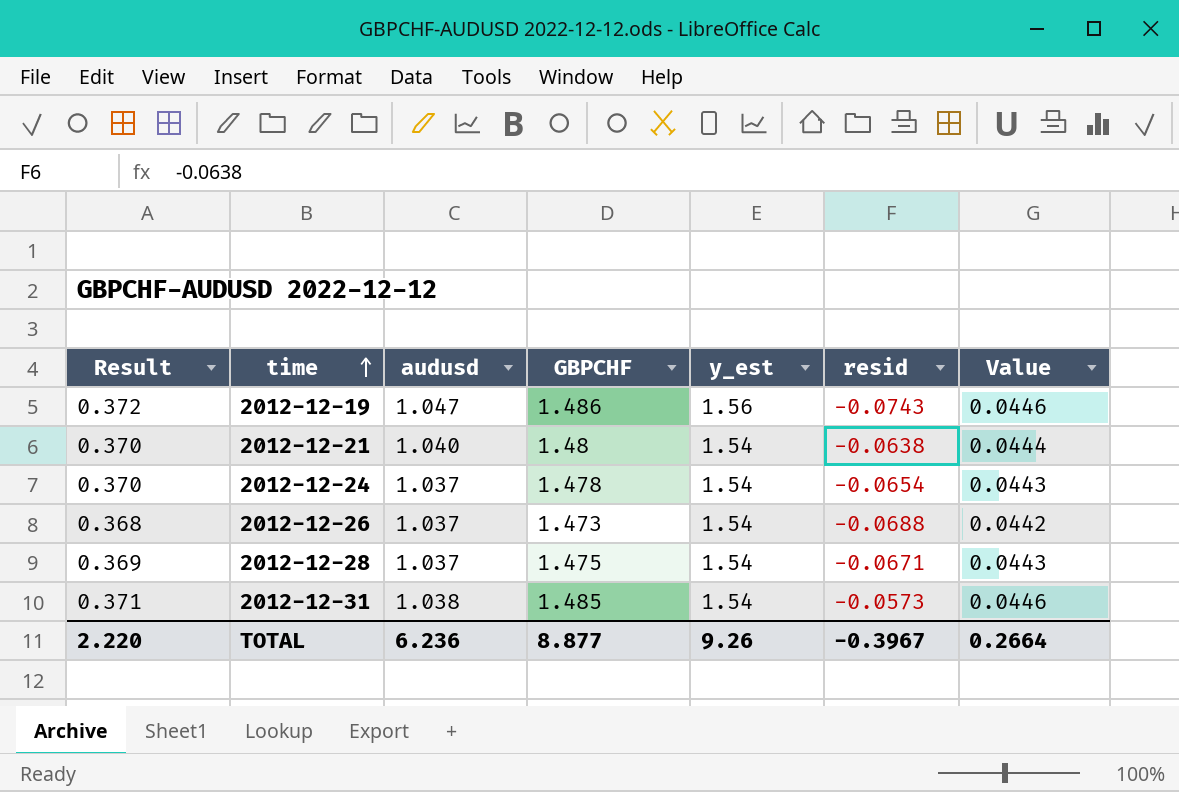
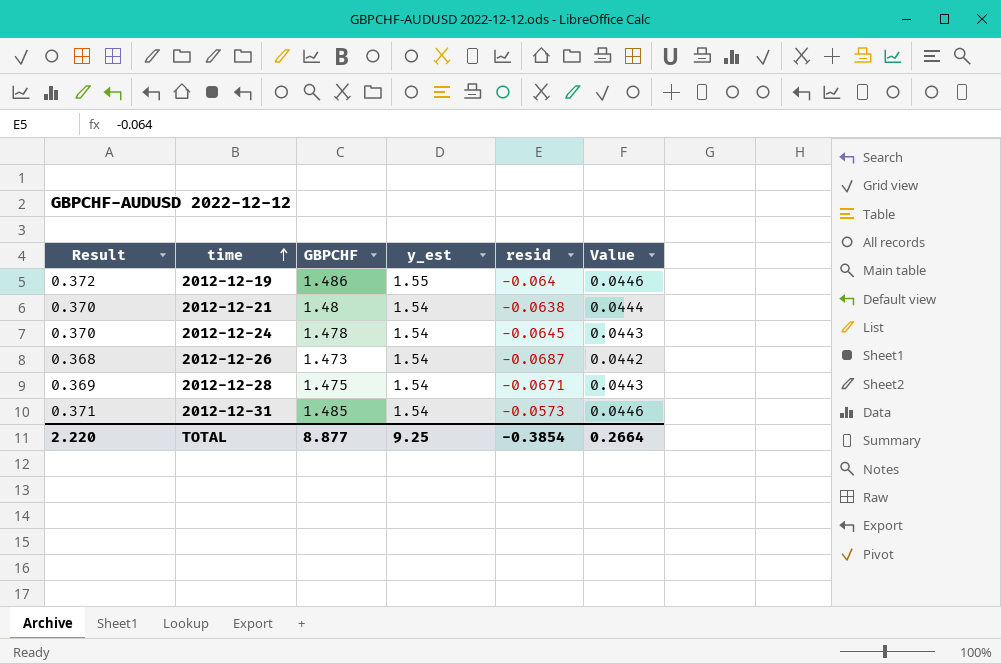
column audusd | position: 3 -> none
2012-12-19 | y_est: 1.56 -> 1.55
2012-12-19 | resid: -0.0743 -> -0.064
2012-12-24 | resid: -0.0654 -> -0.0645
2012-12-26 | resid: -0.0688 -> -0.0687
TOTAL | y_est: 9.26 -> 9.25
TOTAL | resid: -0.3967 -> -0.3854

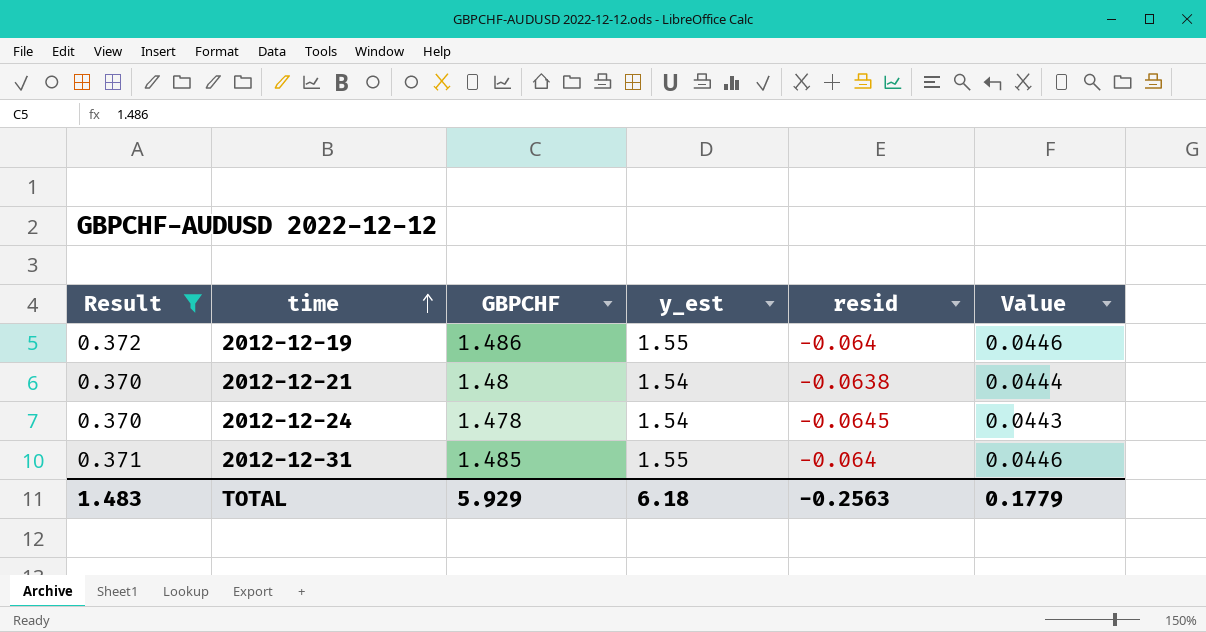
filter: none -> Result >= 0.370
2012-12-31 | y_est: 1.54 -> 1.55
2012-12-31 | resid: -0.0573 -> -0.064
TOTAL | Result: 2.220 -> 1.483
TOTAL | GBPCHF: 8.877 -> 5.929
TOTAL | y_est: 9.25 -> 6.18
TOTAL | resid: -0.3854 -> -0.2563
TOTAL | Value: 0.2664 -> 0.1779

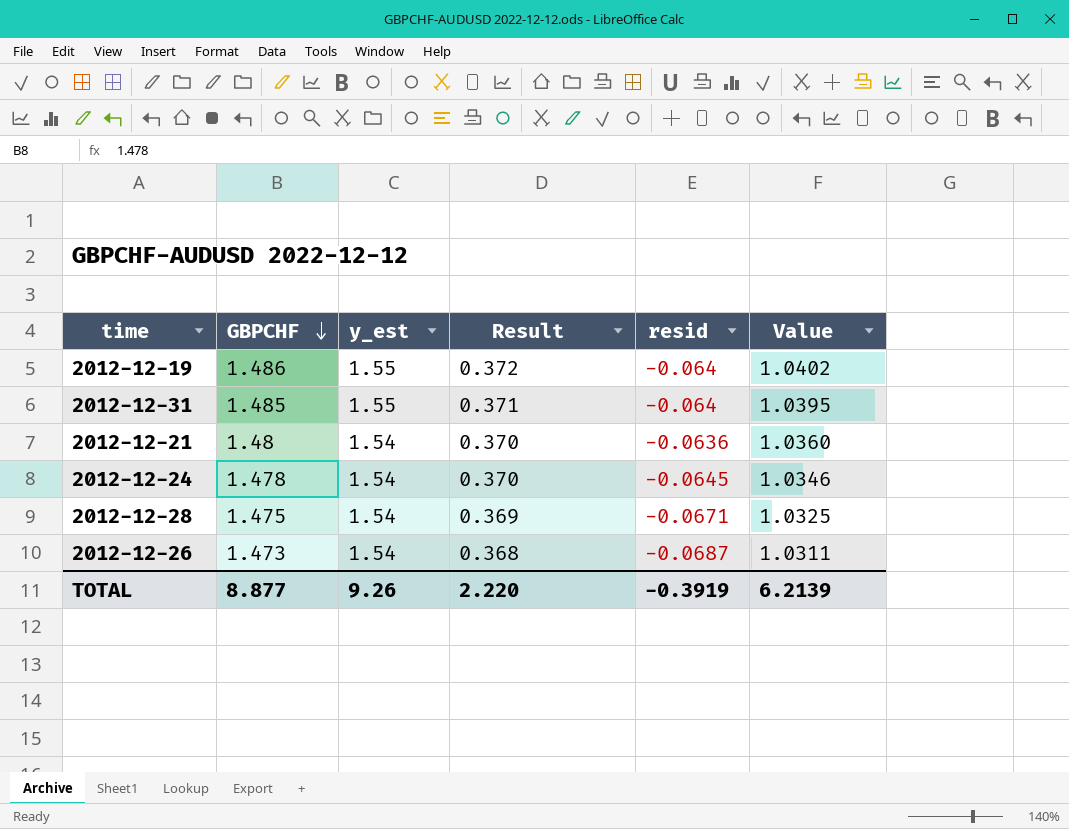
filter: Result >= 0.370 -> none
row order: time ascending -> GBPCHF descending
column Result | position: 1 -> 4
column Value | formula: [GBPCHF] * 0.03 -> [GBPCHF] * 0.7
2012-12-21 | resid: -0.0638 -> -0.0636
TOTAL | GBPCHF: 5.929 -> 8.877
TOTAL | y_est: 6.18 -> 9.26
TOTAL | Result: 1.483 -> 2.220
TOTAL | resid: -0.2563 -> -0.3919
TOTAL | Value: 0.1779 -> 6.2139

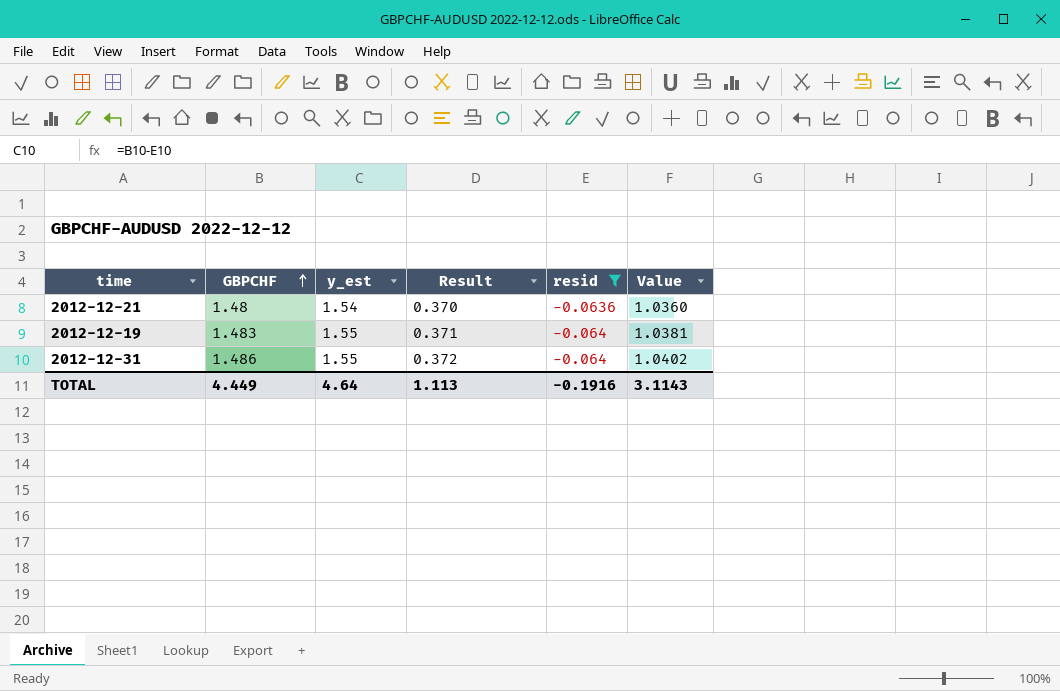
filter: none -> resid >= -0.064
row order: GBPCHF descending -> GBPCHF ascending
2012-12-19 | GBPCHF: 1.486 -> 1.483
2012-12-19 | Result: 0.372 -> 0.371
2012-12-19 | Value: 1.0402 -> 1.0381
2012-12-31 | GBPCHF: 1.485 -> 1.486
2012-12-31 | Result: 0.371 -> 0.372
2012-12-31 | Value: 1.0395 -> 1.0402
TOTAL | GBPCHF: 8.877 -> 4.449
TOTAL | y_est: 9.26 -> 4.64
TOTAL | Result: 2.220 -> 1.113
TOTAL | resid: -0.3919 -> -0.1916
TOTAL | Value: 6.2139 -> 3.1143

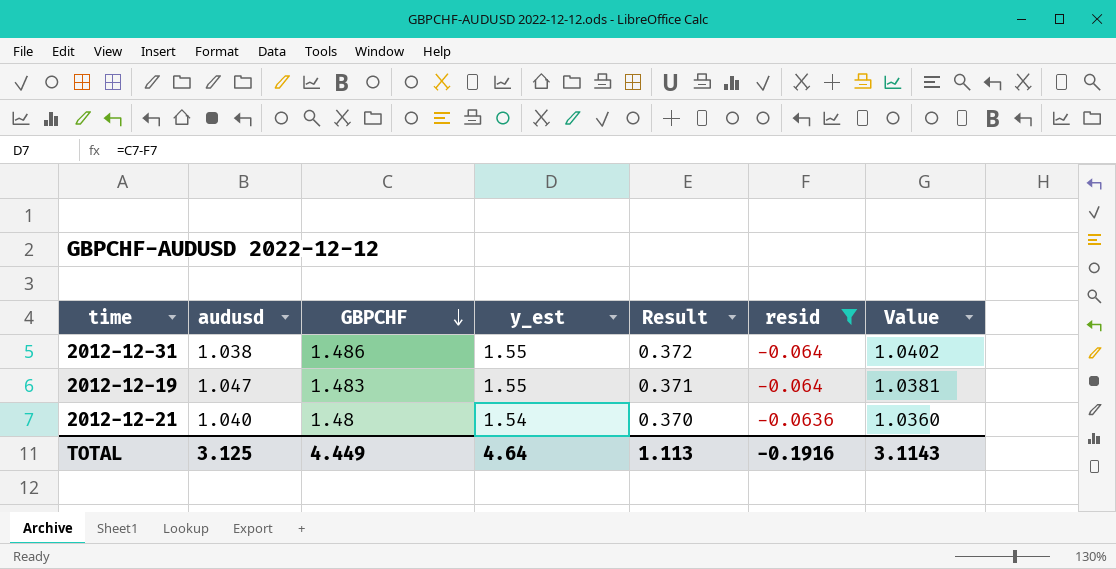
row order: GBPCHF ascending -> GBPCHF descending
column audusd | position: none -> 2

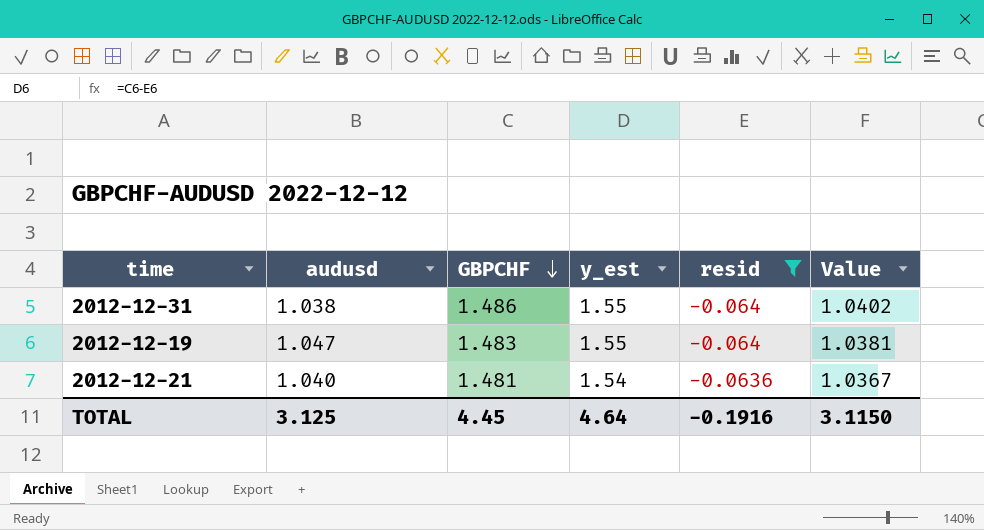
column Result | formula: [GBPCHF] * 0.25 -> none
2012-12-21 | GBPCHF: 1.48 -> 1.481
2012-12-21 | Value: 1.0360 -> 1.0367
TOTAL | GBPCHF: 4.449 -> 4.45
TOTAL | Value: 3.1143 -> 3.1150

